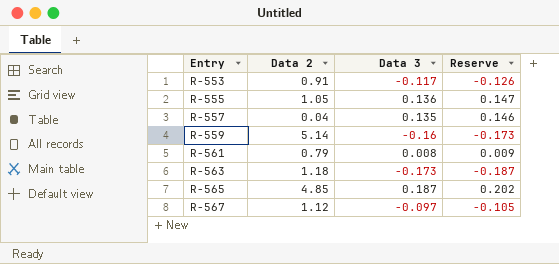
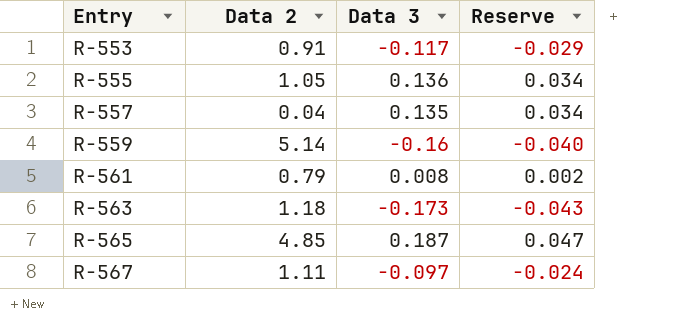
column Reserve | formula: [Data 3] * 1.08 -> [Data 3] * 0.25
R-567 | Data 2: 1.12 -> 1.11

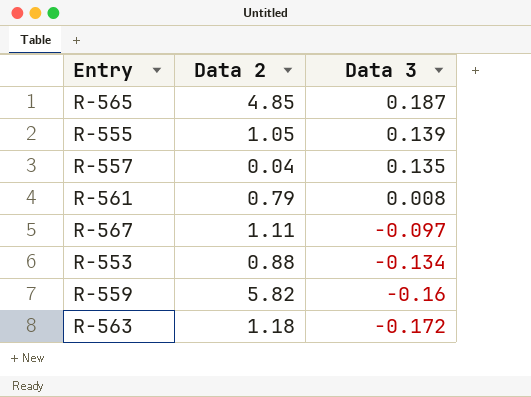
row order: Entry ascending -> Data 3 descending
column Reserve | formula: [Data 3] * 0.25 -> none
R-555 | Data 3: 0.136 -> 0.139
R-553 | Data 2: 0.91 -> 0.88
R-553 | Data 3: -0.117 -> -0.134
R-559 | Data 2: 5.14 -> 5.82
R-563 | Data 3: -0.173 -> -0.172

